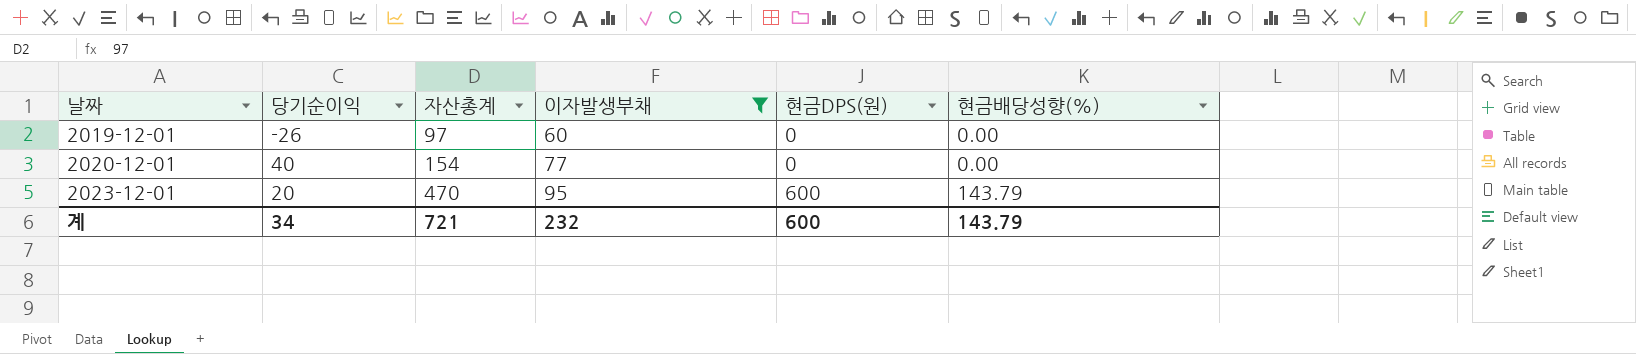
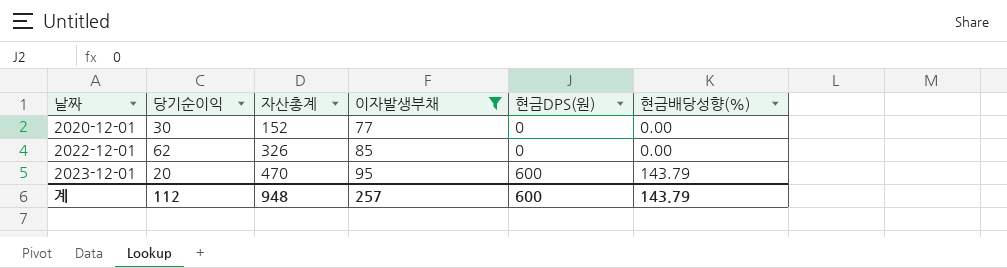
row 2019-12-01: -26 | 97 | 60 | 0 | 0.00 -> none
2020-12-01 | 당기순이익: 40 -> 30
2020-12-01 | 자산총계: 154 -> 152
row 2022-12-01: none -> 62 | 326 | 85 | 0 | 0.00
계 | 당기순이익: 34 -> 112
계 | 자산총계: 721 -> 948
계 | 이자발생부채: 232 -> 257

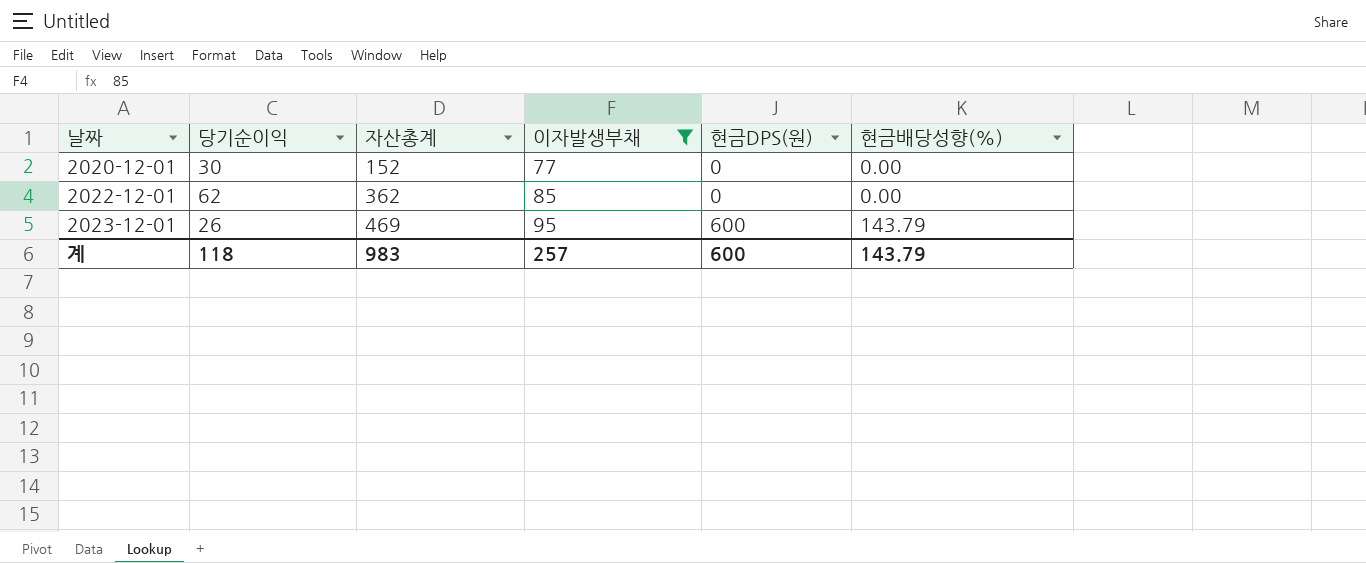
2022-12-01 | 자산총계: 326 -> 362
2023-12-01 | 당기순이익: 20 -> 26
2023-12-01 | 자산총계: 470 -> 469
계 | 당기순이익: 112 -> 118
계 | 자산총계: 948 -> 983

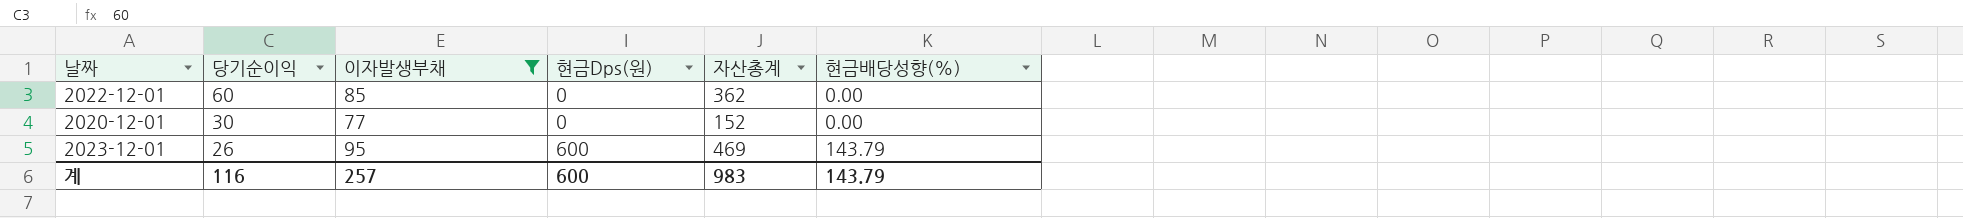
row order: 날짜 ascending -> 당기순이익 descending
column name: 현금DPS(원) -> 현금Dps(원)
column 자산총계 | position: 3 -> 5
2022-12-01 | 당기순이익: 62 -> 60
계 | 당기순이익: 118 -> 116

